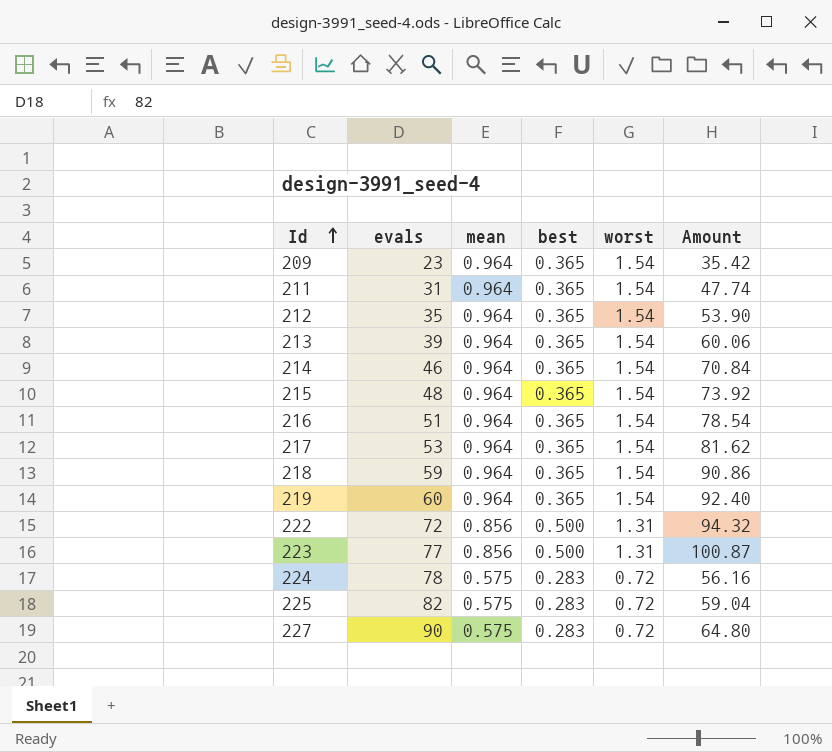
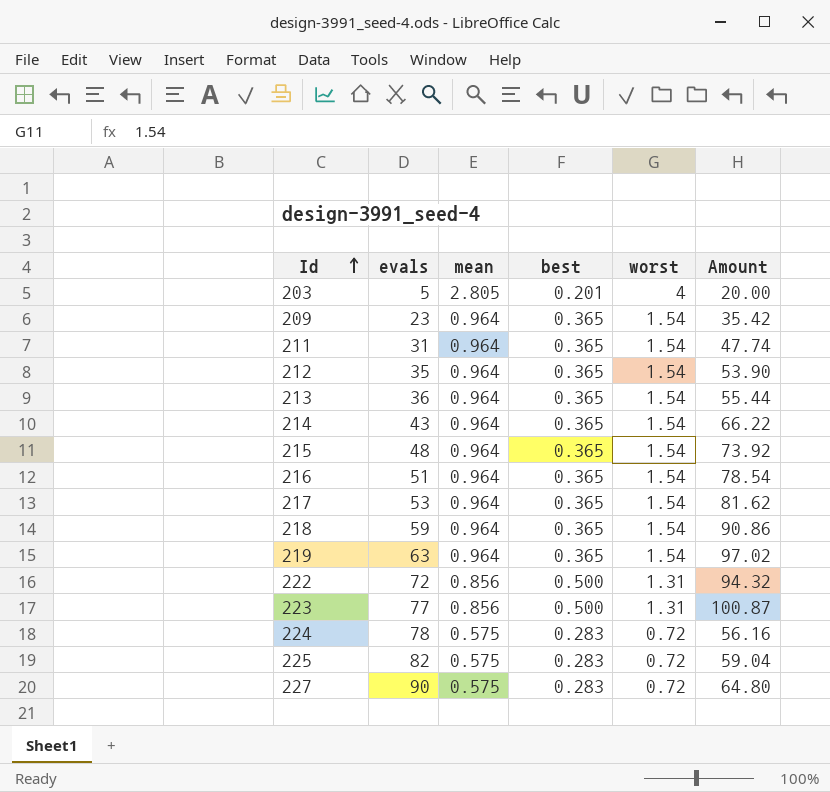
row 203: none -> 5 | 2.805 | 0.201 | 4 | 20.00
213 | evals: 39 -> 36
213 | Amount: 60.06 -> 55.44
214 | evals: 46 -> 43
214 | Amount: 70.84 -> 66.22
219 | evals: 60 -> 63
219 | Amount: 92.40 -> 97.02

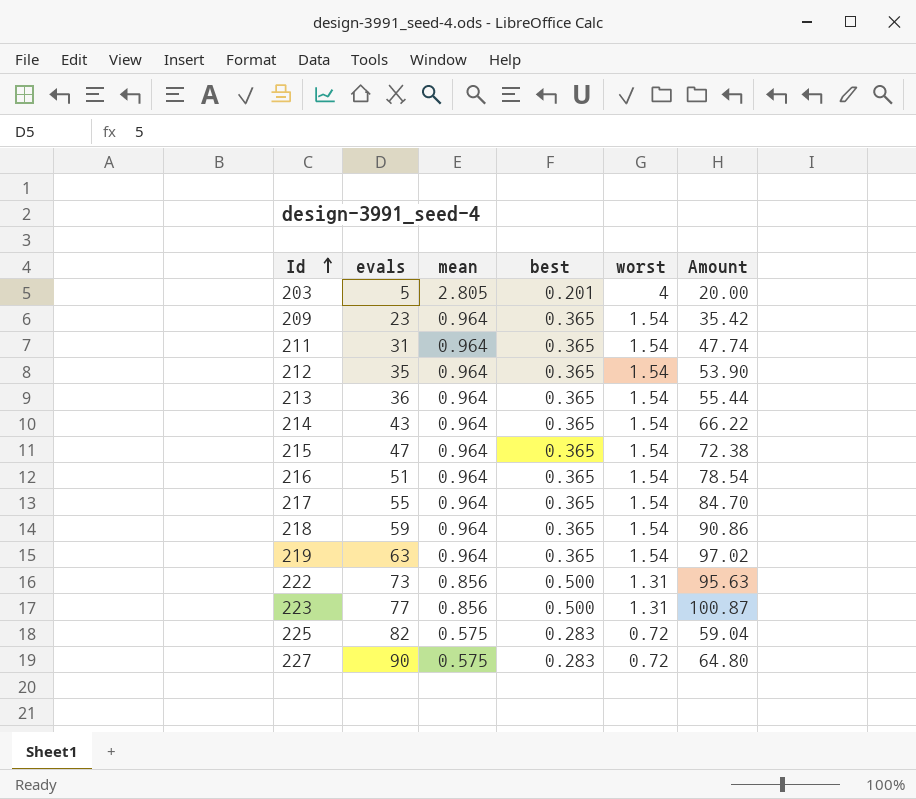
row 224: 78 | 0.575 | 0.283 | 0.72 | 56.16 -> none
215 | evals: 48 -> 47
215 | Amount: 73.92 -> 72.38
217 | evals: 53 -> 55
217 | Amount: 81.62 -> 84.70
222 | evals: 72 -> 73
222 | Amount: 94.32 -> 95.63

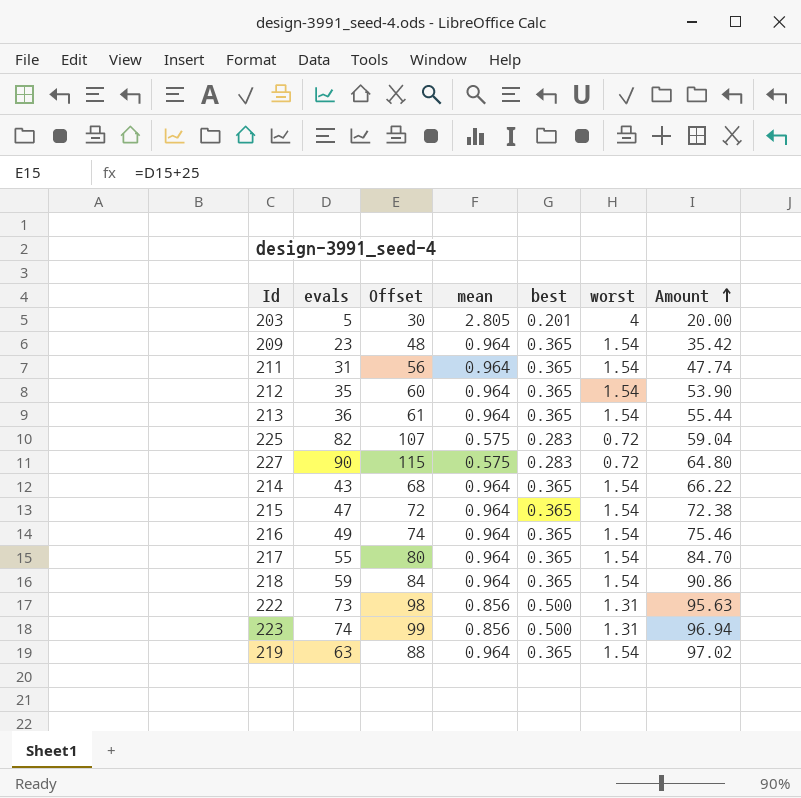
row order: Id ascending -> Amount ascending
column Offset | formula: none -> [evals] + 25
216 | evals: 51 -> 49
216 | Amount: 78.54 -> 75.46
223 | evals: 77 -> 74
223 | Amount: 100.87 -> 96.94

